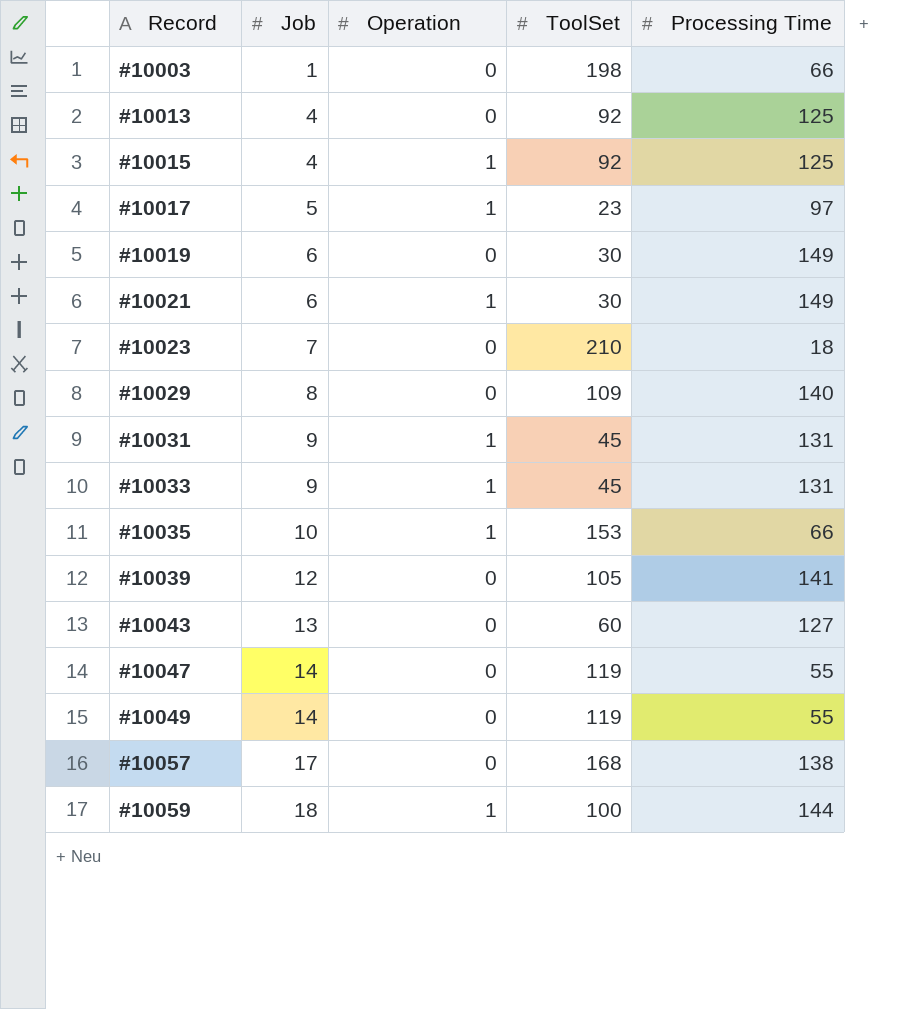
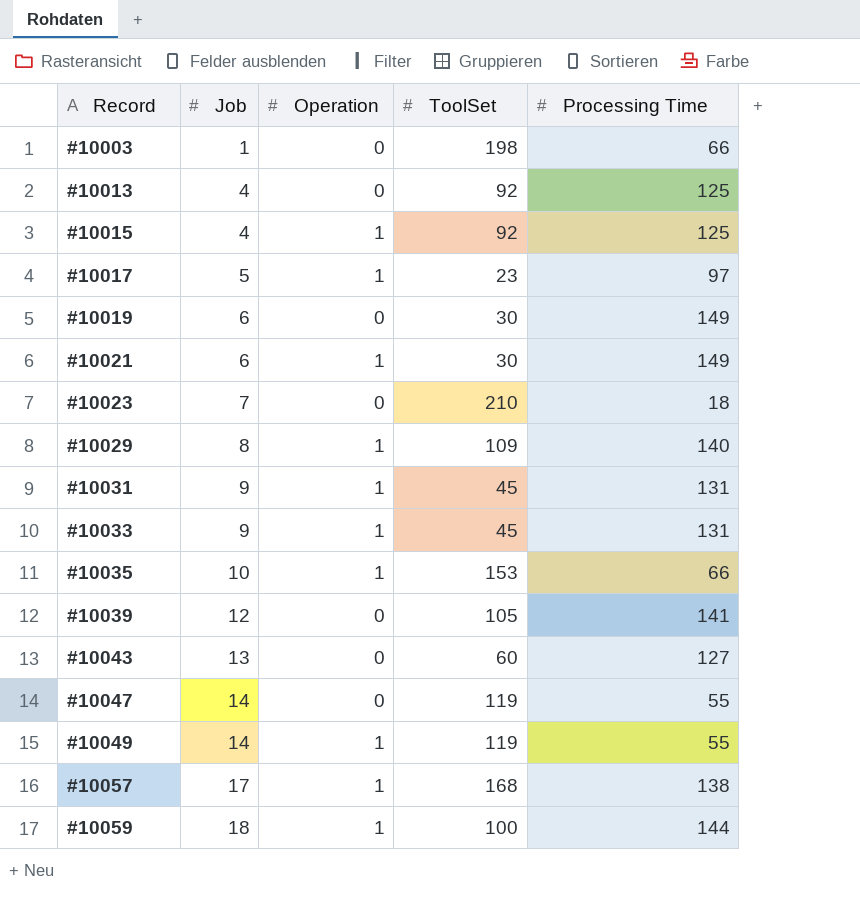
#10029 | Operation: 0 -> 1
#10049 | Operation: 0 -> 1
#10057 | Operation: 0 -> 1

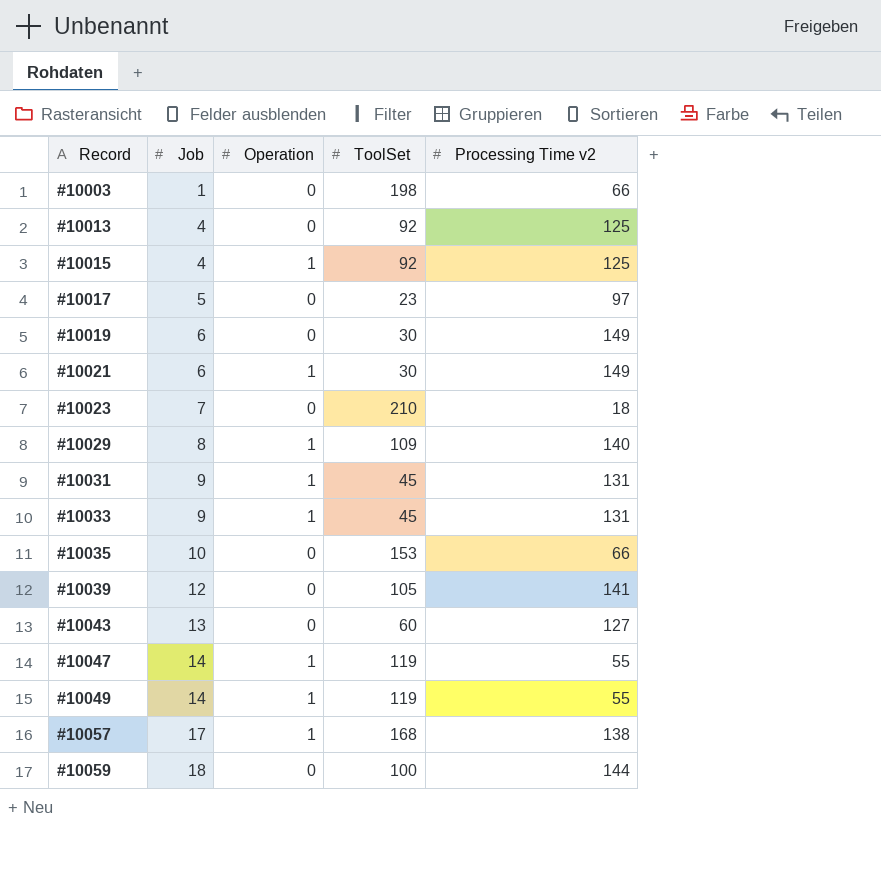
column name: Processing Time -> Processing Time v2
#10017 | Operation: 1 -> 0
#10035 | Operation: 1 -> 0
#10047 | Operation: 0 -> 1
#10059 | Operation: 1 -> 0

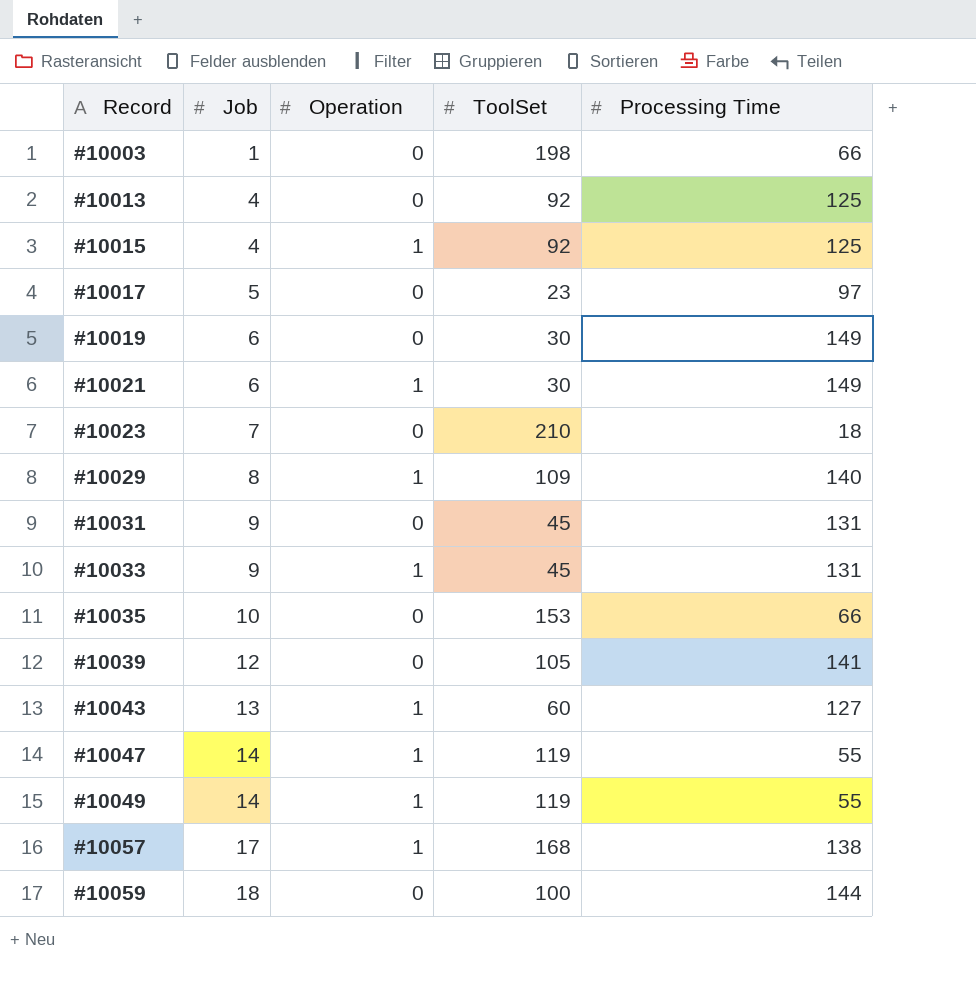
column name: Processing Time v2 -> Processing Time
#10031 | Operation: 1 -> 0
#10043 | Operation: 0 -> 1

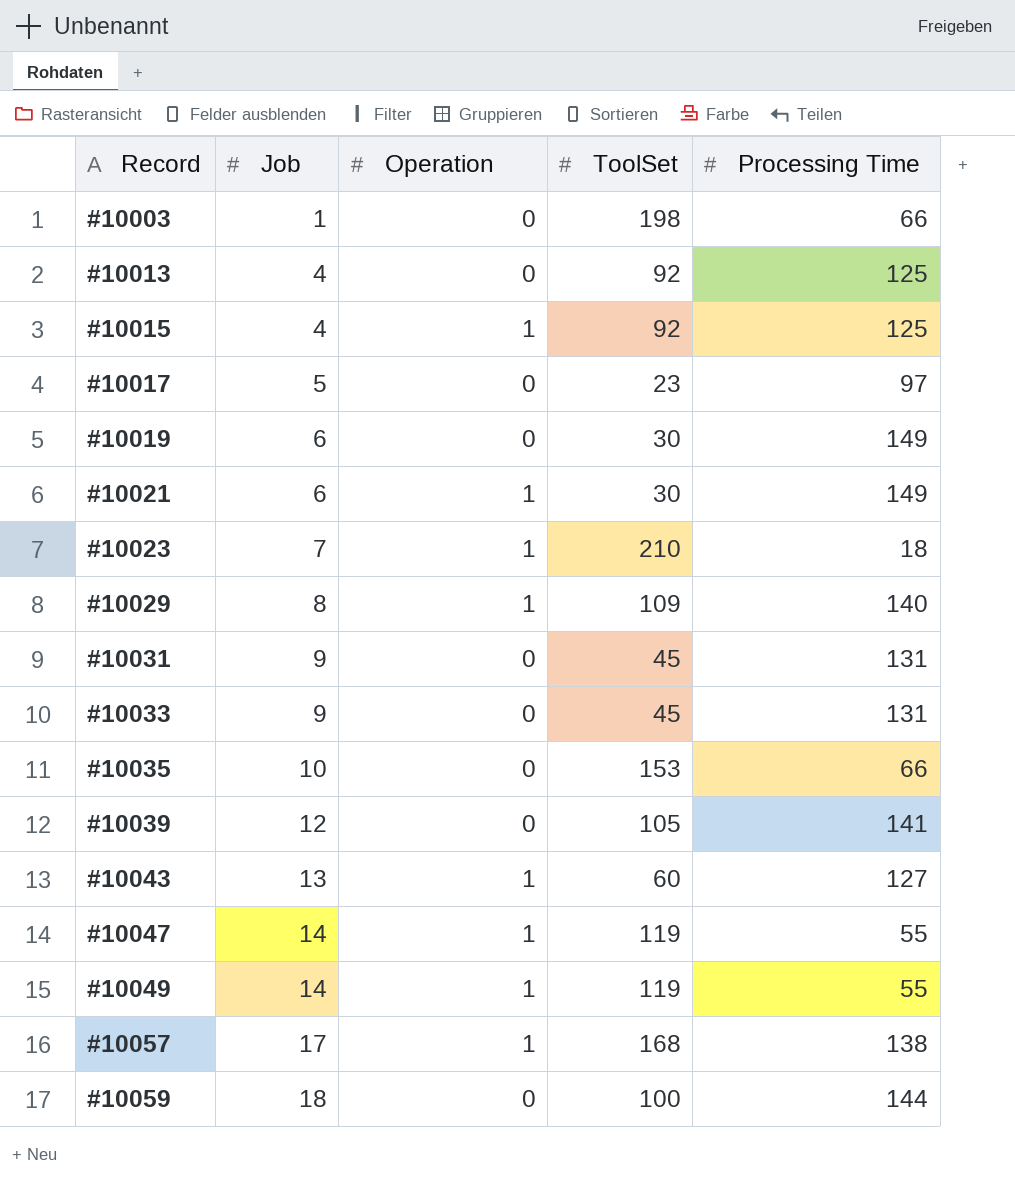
#10023 | Operation: 0 -> 1
#10033 | Operation: 1 -> 0

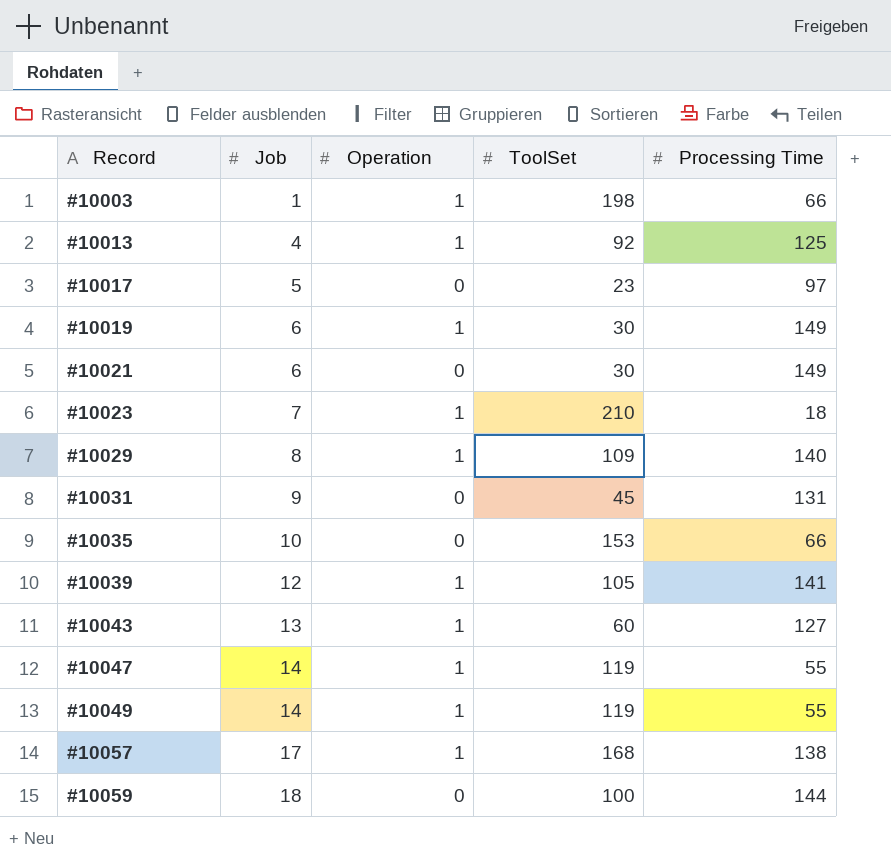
row #10015: 4 | 1 | 92 | 125 -> none
row #10033: 9 | 0 | 45 | 131 -> none
#10003 | Operation: 0 -> 1
#10013 | Operation: 0 -> 1
#10019 | Operation: 0 -> 1
#10021 | Operation: 1 -> 0
#10039 | Operation: 0 -> 1

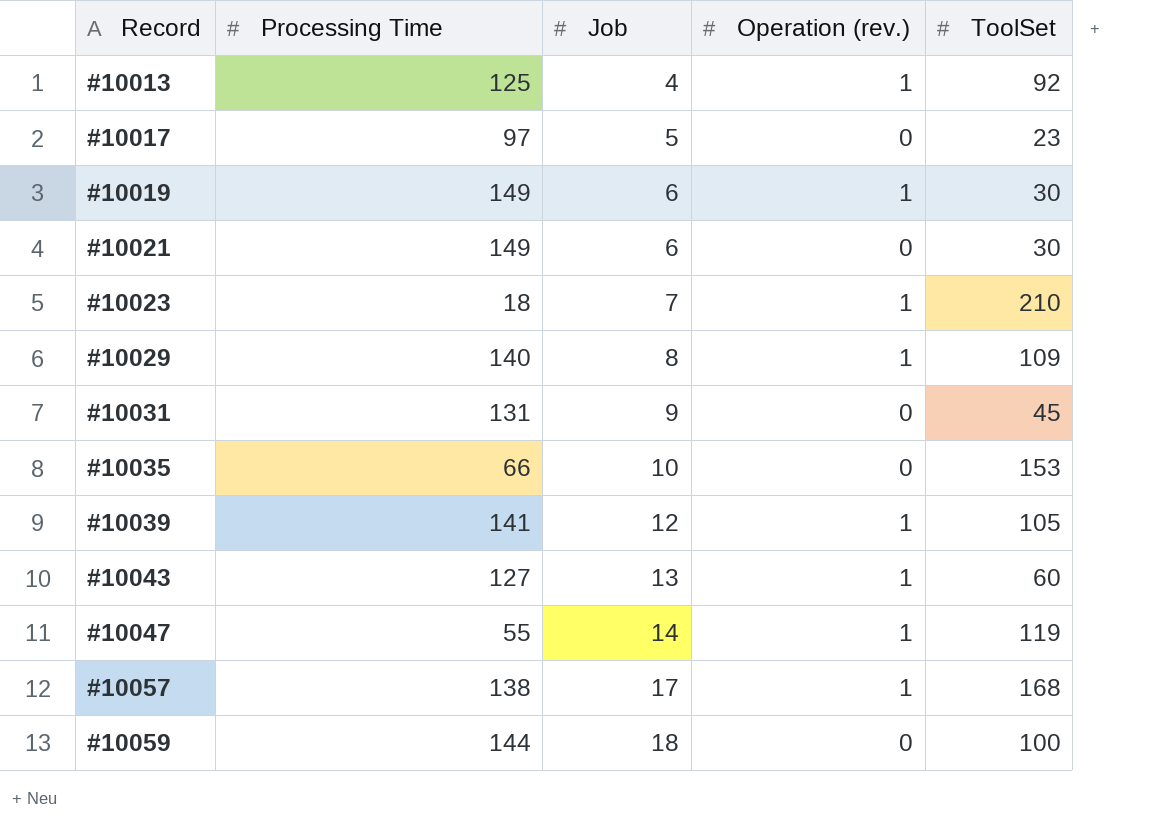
column Processing Time | position: 5 -> 2
column name: Operation -> Operation (rev.)
row #10003: 1 | 1 | 198 | 66 -> none
row #10049: 14 | 1 | 119 | 55 -> none

